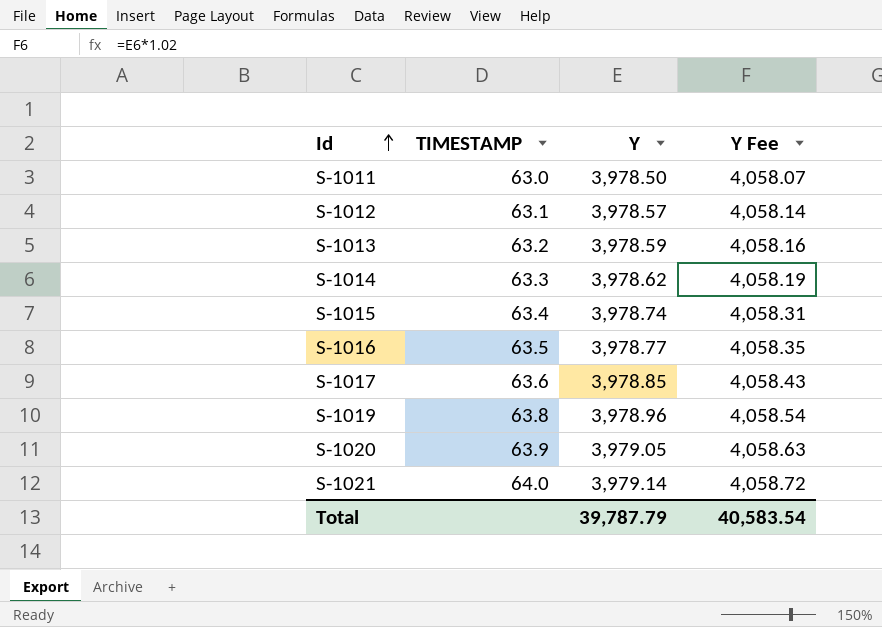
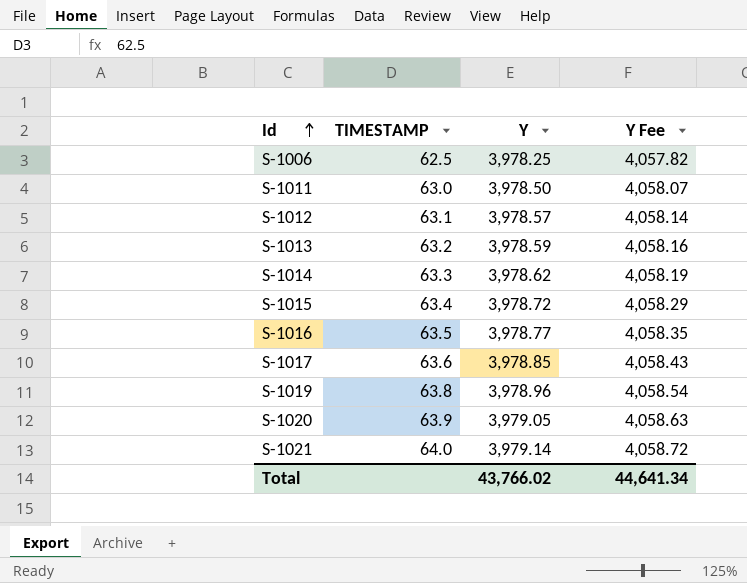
row S-1006: none -> 62.5 | 3,978.25 | 4,057.82
S-1015 | Y: 3,978.74 -> 3,978.72
S-1015 | Y Fee: 4,058.31 -> 4,058.29
Total | Y: 39,787.79 -> 43,766.02
Total | Y Fee: 40,583.54 -> 44,641.34

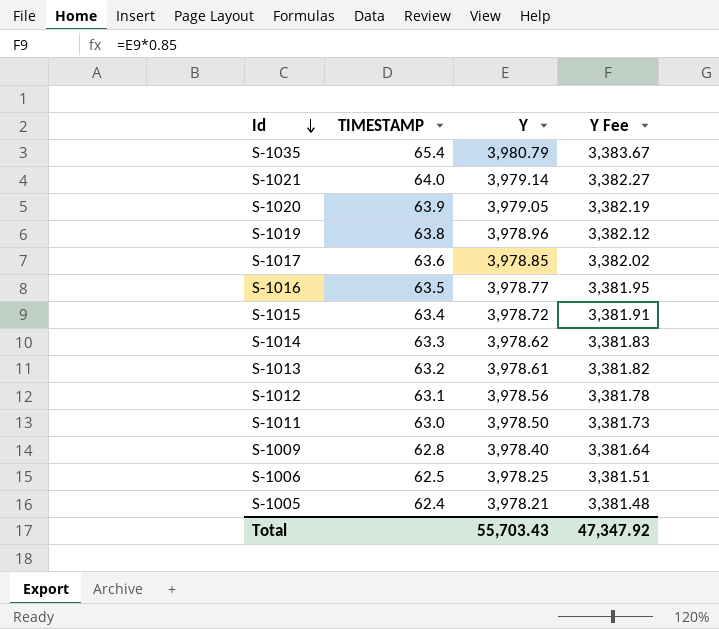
row order: Id ascending -> Id descending
column Y Fee | formula: [Y] * 1.02 -> [Y] * 0.85
row S-1035: none -> 65.4 | 3,980.79 | 3,383.67
S-1013 | Y: 3,978.59 -> 3,978.61
S-1012 | Y: 3,978.57 -> 3,978.56
row S-1009: none -> 62.8 | 3,978.40 | 3,381.64
row S-1005: none -> 62.4 | 3,978.21 | 3,381.48
Total | Y: 43,766.02 -> 55,703.43
Total | Y Fee: 44,641.34 -> 47,347.92

